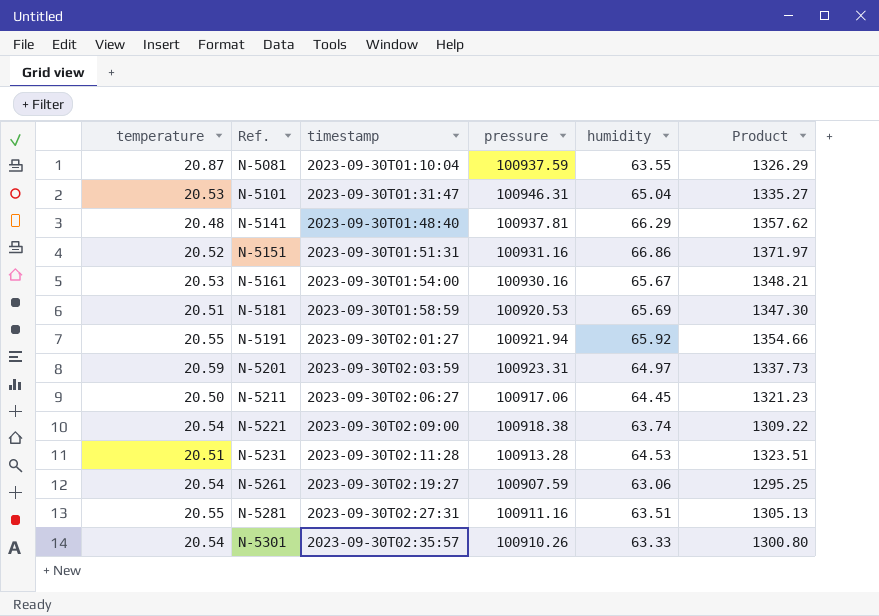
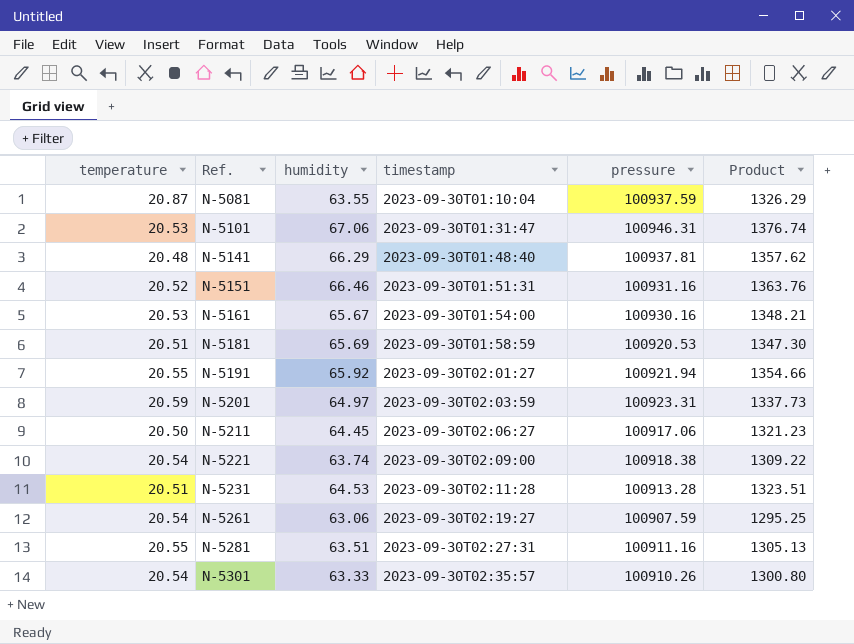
column humidity | position: 5 -> 3
N-5101 | humidity: 65.04 -> 67.06
N-5101 | Product: 1335.27 -> 1376.74
N-5151 | humidity: 66.86 -> 66.46
N-5151 | Product: 1371.97 -> 1363.76

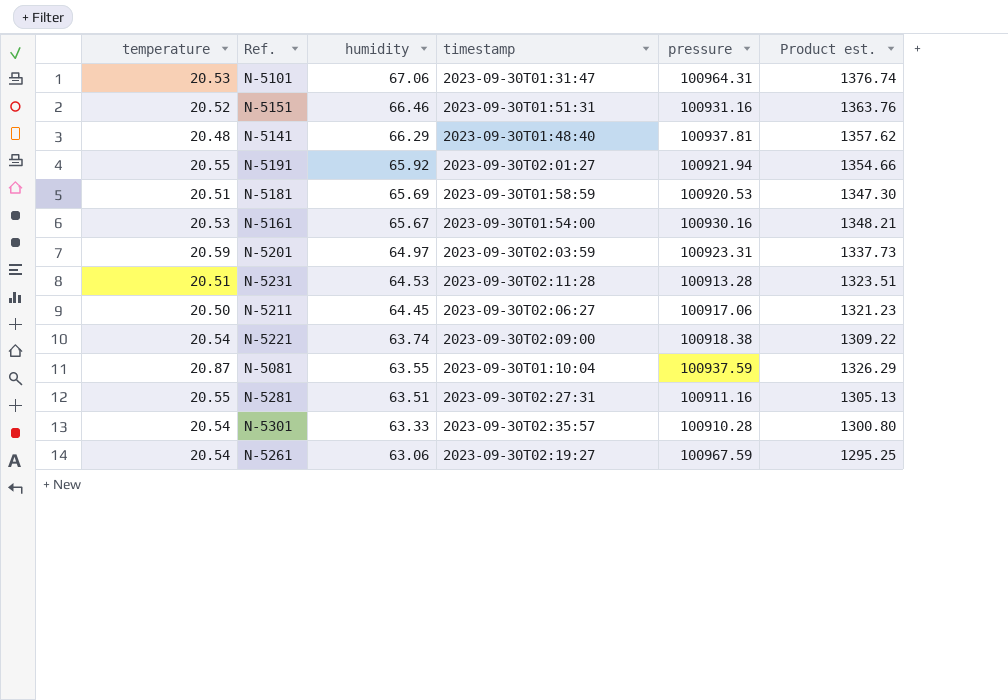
row order: Ref. ascending -> humidity descending
column name: Product -> Product est.
N-5101 | pressure: 100946.31 -> 100964.31
N-5301 | pressure: 100910.26 -> 100910.28
N-5261 | pressure: 100907.59 -> 100967.59

